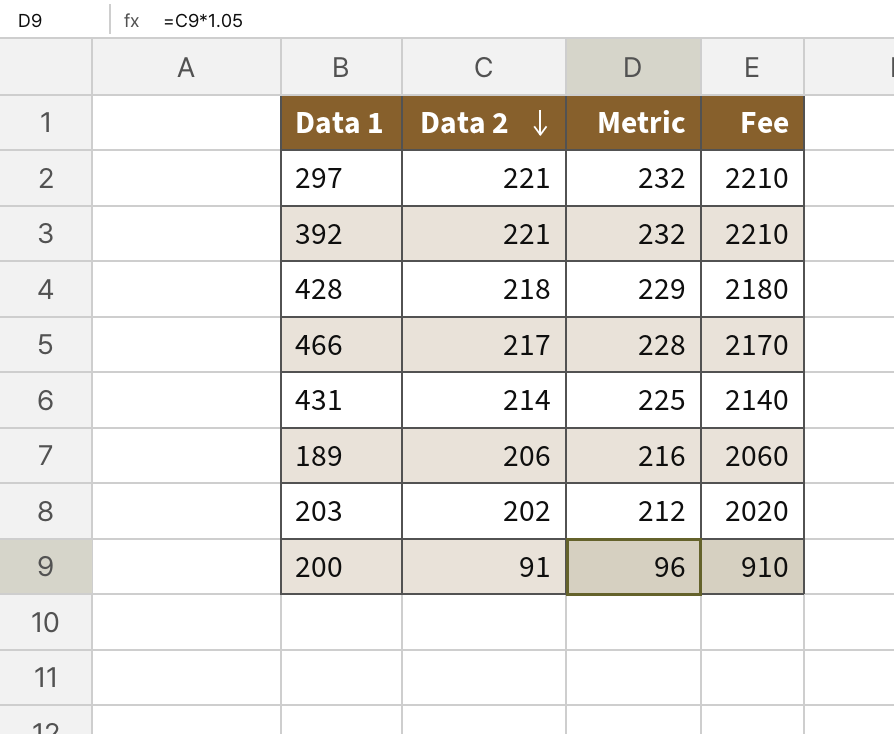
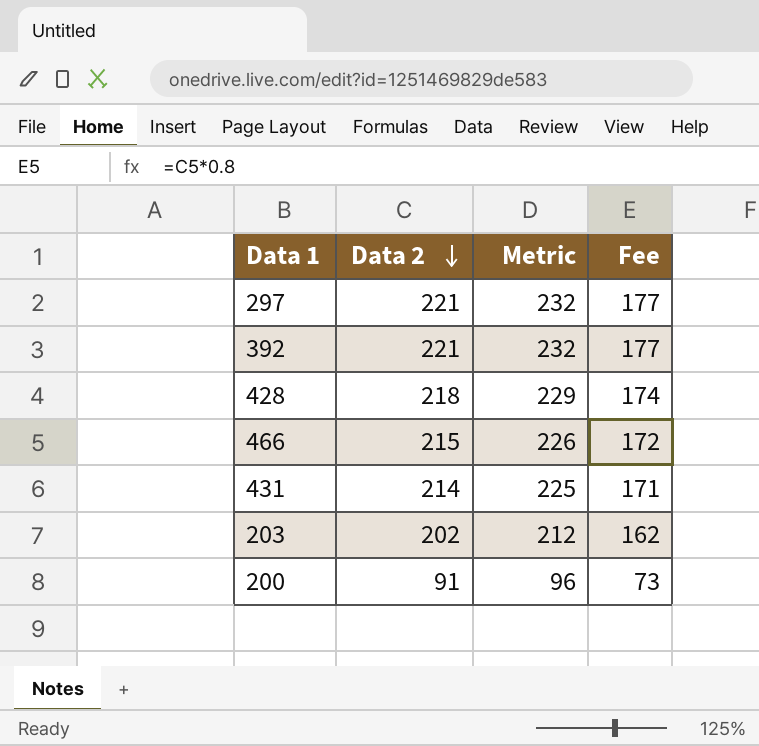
column Fee | formula: [Data 2] * 10 -> [Data 2] * 0.8
row 189: 206 | 216 | 2060 -> none
466 | Data 2: 217 -> 215
466 | Metric: 228 -> 226

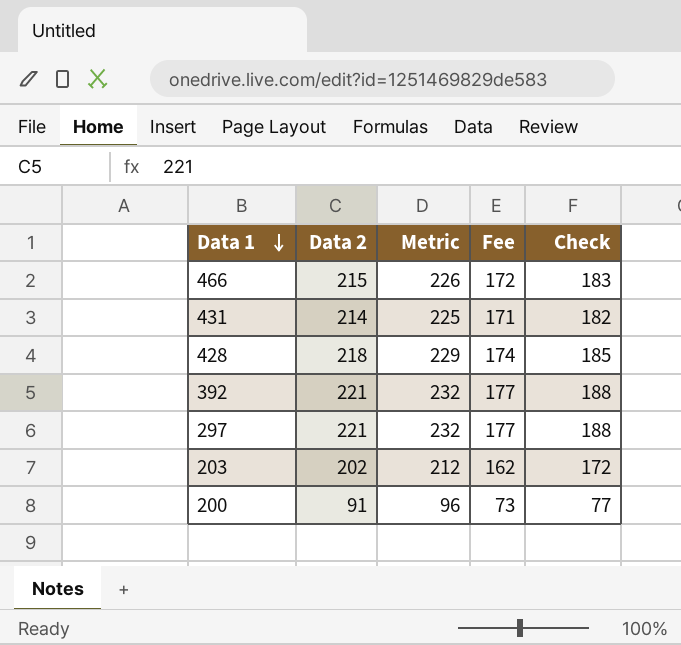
row order: Data 2 descending -> Data 1 descending
column Check | formula: none -> [Data 2] * 0.85

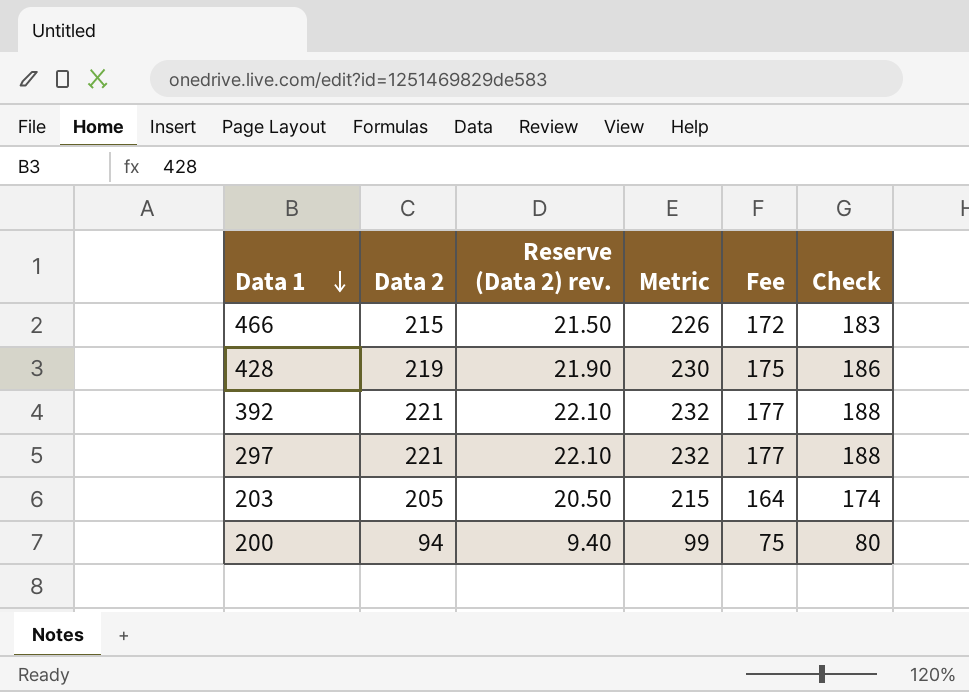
column Reserve (Data 2) rev. | formula: none -> [Data 2] * 0.1
row 431: 214 | 225 | 171 | 182 -> none
428 | Data 2: 218 -> 219
428 | Metric: 229 -> 230
428 | Fee: 174 -> 175
428 | Check: 185 -> 186
203 | Data 2: 202 -> 205
203 | Metric: 212 -> 215
203 | Fee: 162 -> 164
203 | Check: 172 -> 174
200 | Data 2: 91 -> 94
200 | Metric: 96 -> 99
200 | Fee: 73 -> 75
200 | Check: 77 -> 80

